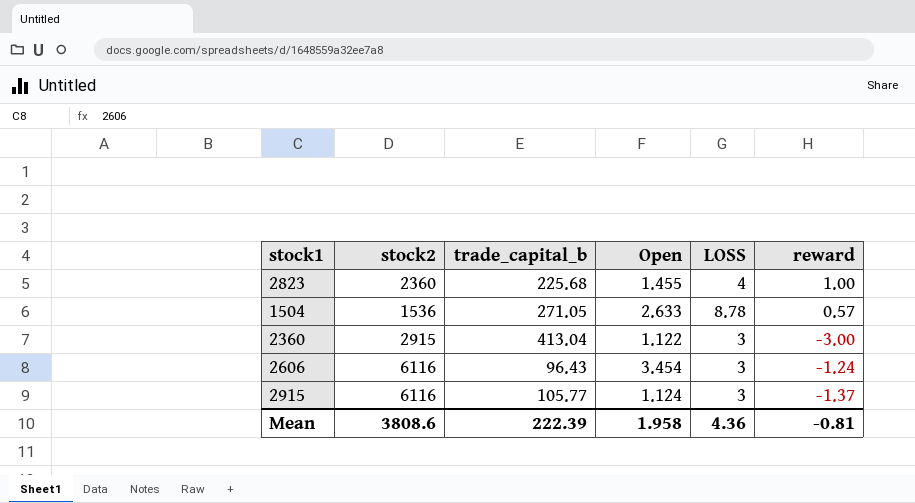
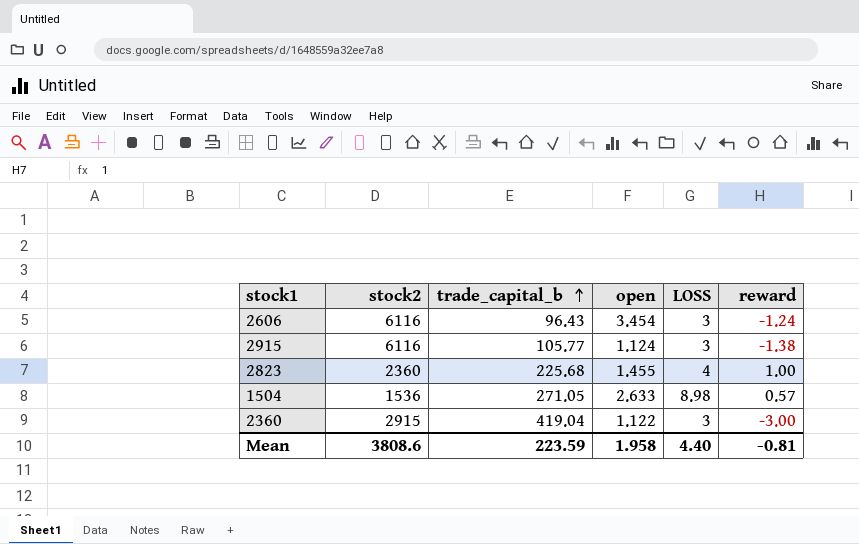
row order: none -> trade_capital_b ascending
column name: Open -> open
2915 | reward: -1.37 -> -1.38
1504 | LOSS: 8.78 -> 8.98
2360 | trade_capital_b: 413.04 -> 419.04
Mean | trade_capital_b: 222.39 -> 223.59
Mean | LOSS: 4.36 -> 4.40

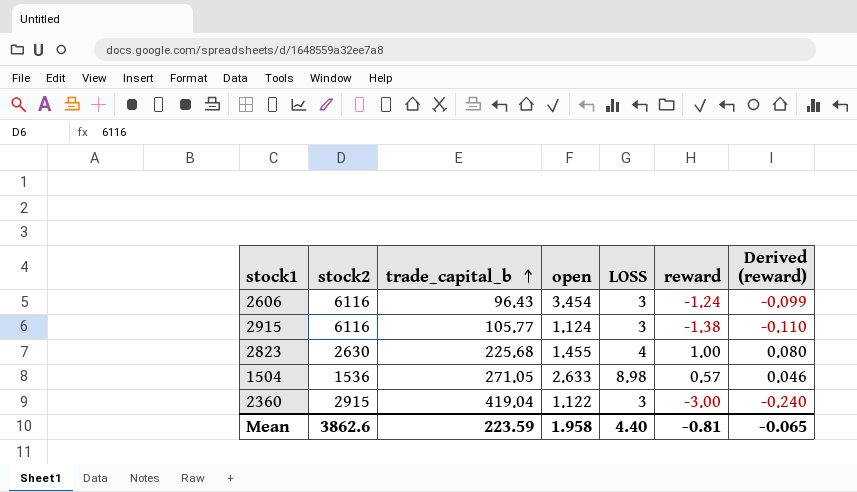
column Derived (reward) | formula: none -> [reward] * 0.08
2823 | stock2: 2360 -> 2630
Mean | stock2: 3808.6 -> 3862.6

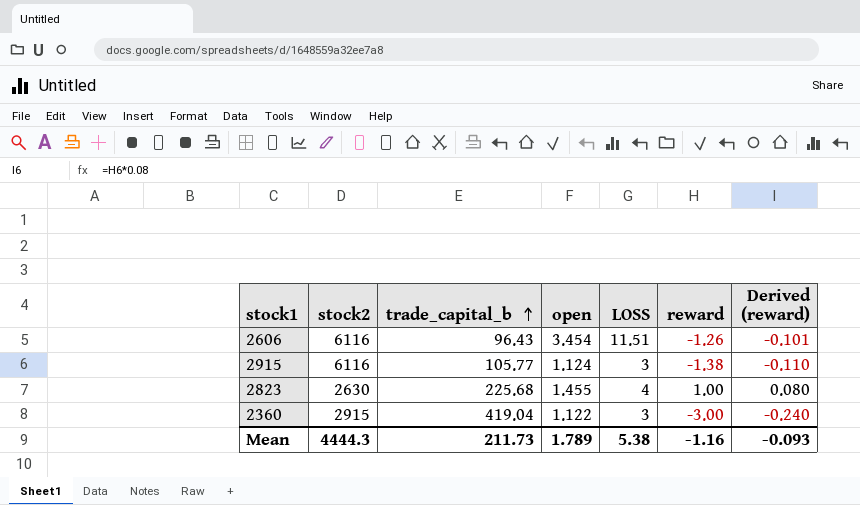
row 1504: 1536 | 271.05 | 2.633 | 8.98 | 0.57 | 0.046 -> none
2606 | LOSS: 3 -> 11.51
2606 | reward: -1.24 -> -1.26
2606 | Derived (reward): -0.099 -> -0.101
Mean | stock2: 3862.6 -> 4444.3
Mean | trade_capital_b: 223.59 -> 211.73
Mean | open: 1.958 -> 1.789
Mean | LOSS: 4.40 -> 5.38
Mean | reward: -0.81 -> -1.16
Mean | Derived (reward): -0.065 -> -0.093

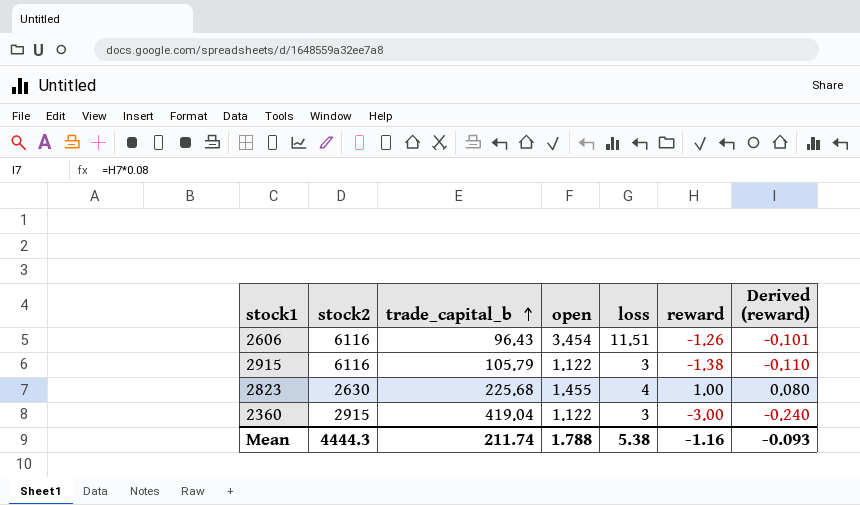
column name: LOSS -> loss
2915 | trade_capital_b: 105.77 -> 105.79
2915 | open: 1.124 -> 1.122
Mean | trade_capital_b: 211.73 -> 211.74
Mean | open: 1.789 -> 1.788

